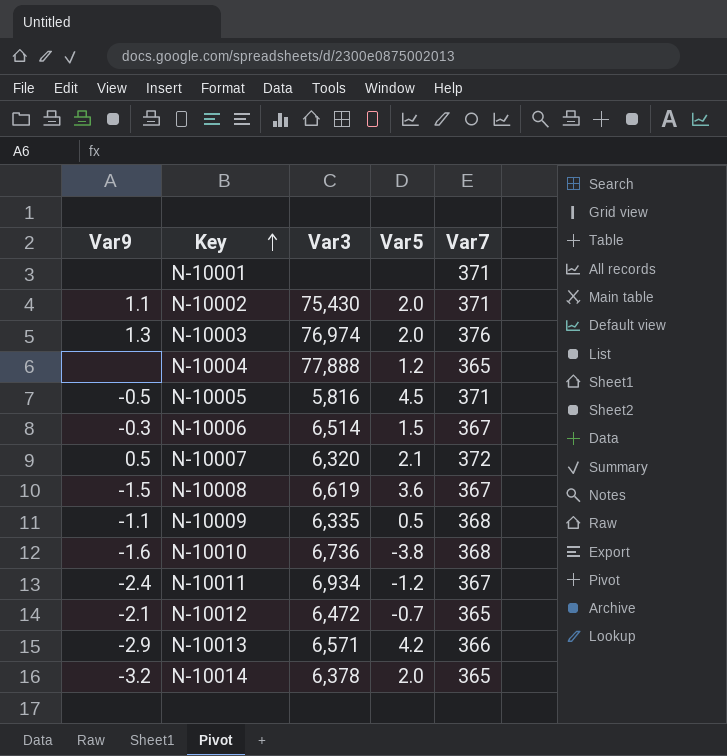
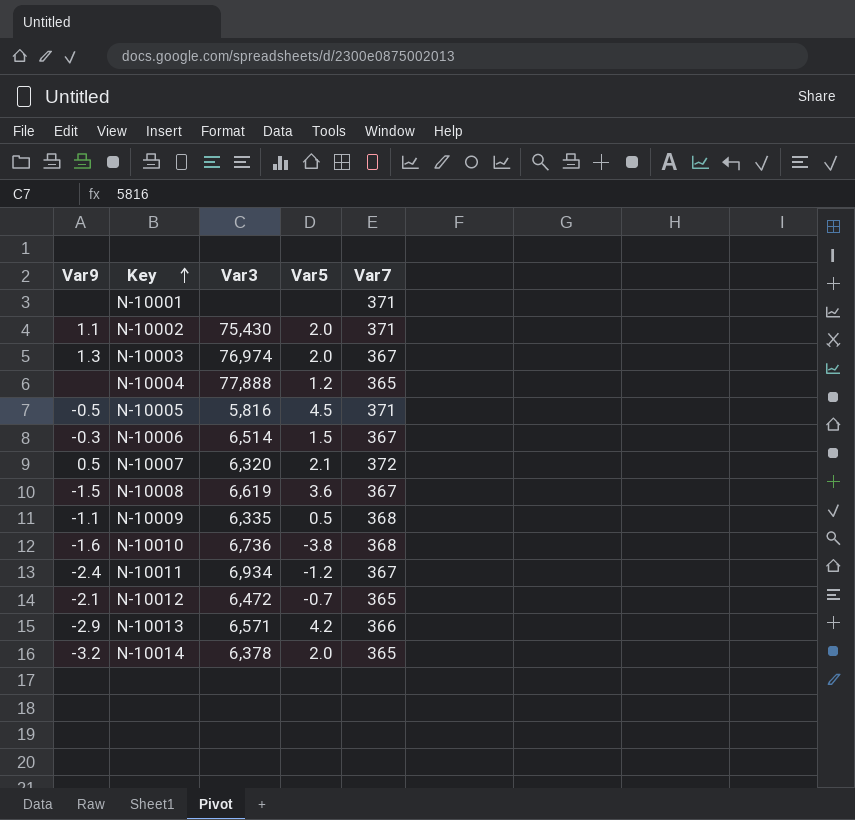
N-10003 | Var7: 376 -> 367

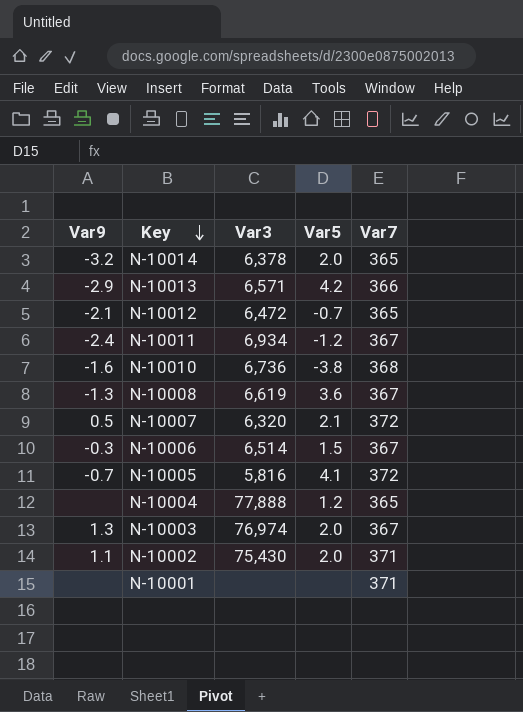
row order: Key ascending -> Key descending
row N-10009: -1.1 | 6,335 | 0.5 | 368 -> none
N-10008 | Var9: -1.5 -> -1.3
N-10005 | Var9: -0.5 -> -0.7
N-10005 | Var5: 4.5 -> 4.1
N-10005 | Var7: 371 -> 372

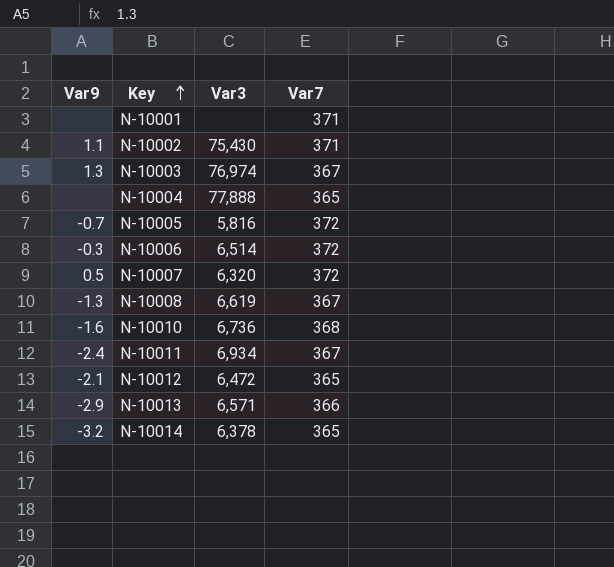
row order: Key descending -> Key ascending
column Var5 | position: 4 -> none
N-10006 | Var7: 367 -> 372

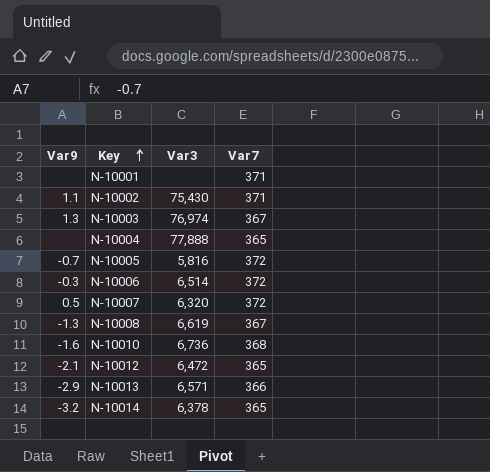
row N-10011: -2.4 | 6,934 | 367 -> none

